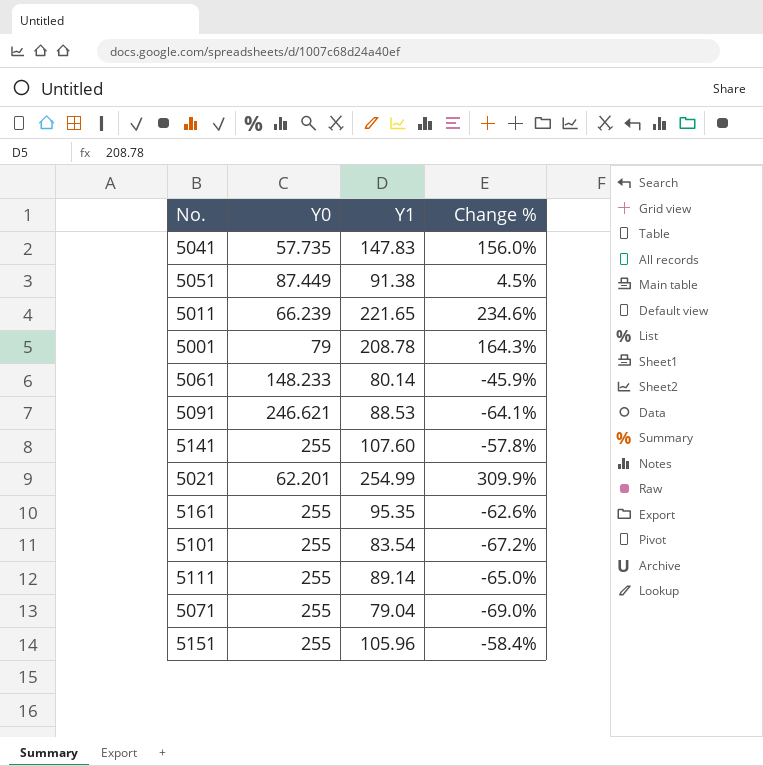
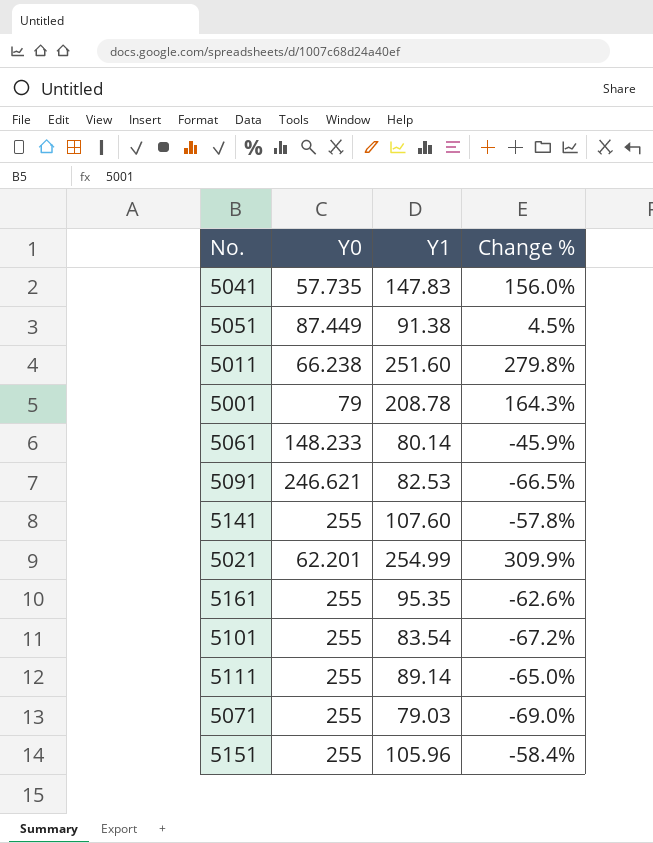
5011 | Y0: 66.239 -> 66.238
5011 | Y1: 221.65 -> 251.60
5011 | Change %: 234.6% -> 279.8%
5091 | Y1: 88.53 -> 82.53
5091 | Change %: -64.1% -> -66.5%
5071 | Y1: 79.04 -> 79.03

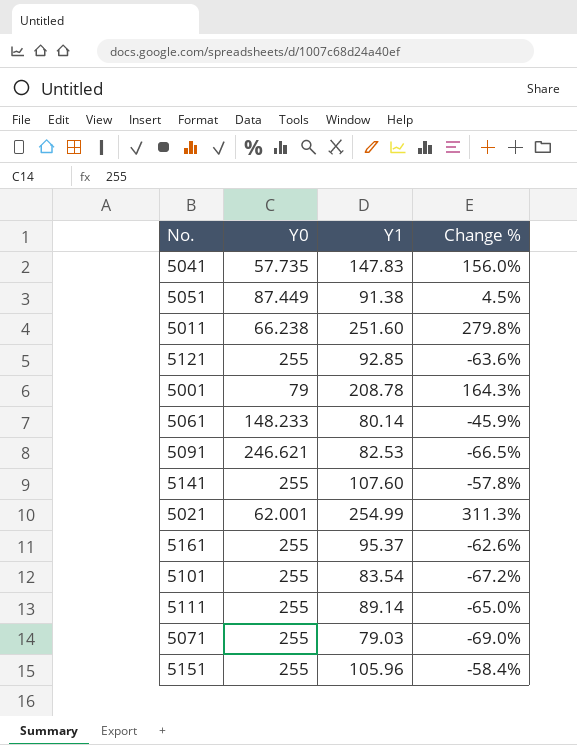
row 5121: none -> 255 | 92.85 | -63.6%
5021 | Y0: 62.201 -> 62.001
5021 | Change %: 309.9% -> 311.3%
5161 | Y1: 95.35 -> 95.37

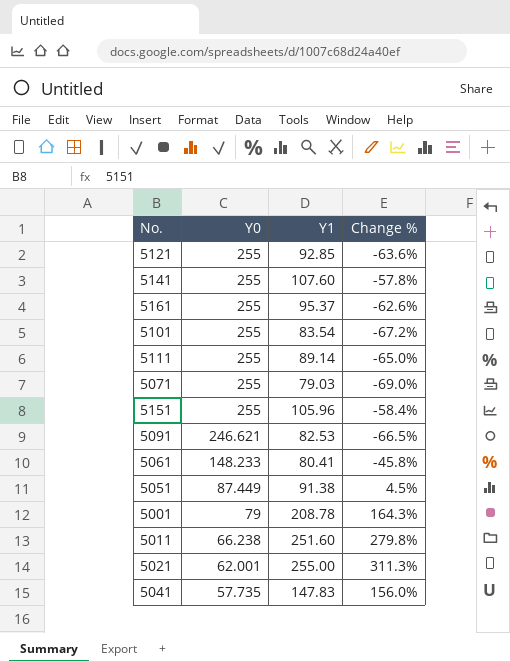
row order: none -> Y0 descending
5061 | Y1: 80.14 -> 80.41
5061 | Change %: -45.9% -> -45.8%
5021 | Y1: 254.99 -> 255.00

